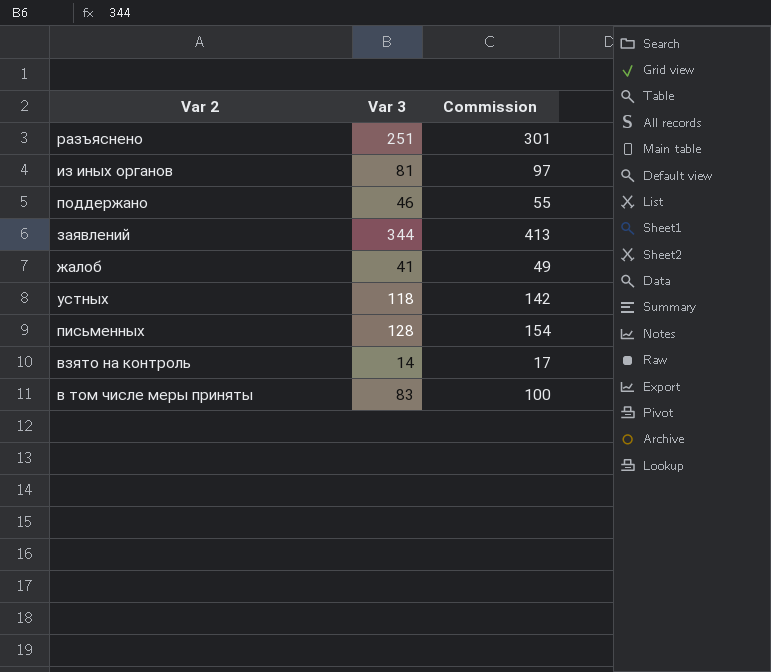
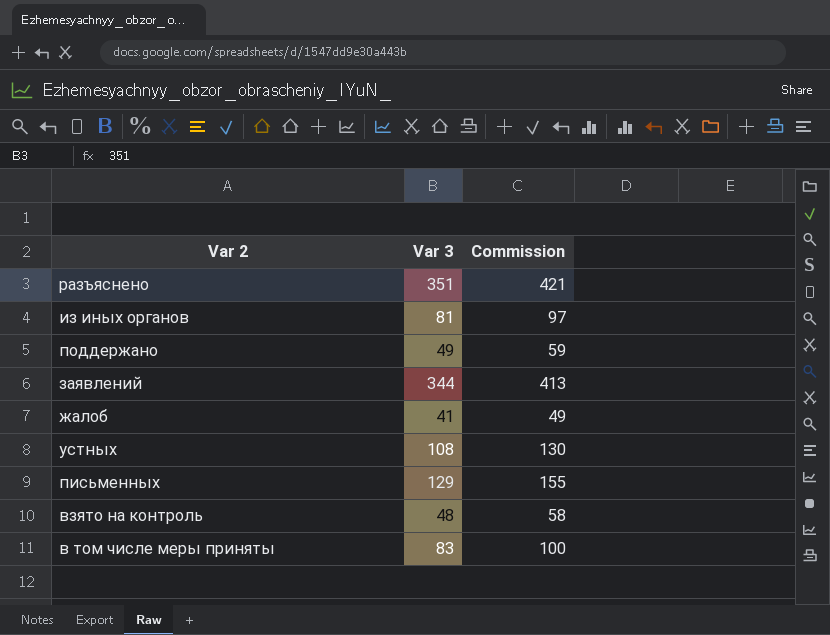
разъяснено | Var 3: 251 -> 351
разъяснено | Commission: 301 -> 421
поддержано | Var 3: 46 -> 49
поддержано | Commission: 55 -> 59
устных | Var 3: 118 -> 108
устных | Commission: 142 -> 130
письменных | Var 3: 128 -> 129
письменных | Commission: 154 -> 155
взято на контроль | Var 3: 14 -> 48
взято на контроль | Commission: 17 -> 58

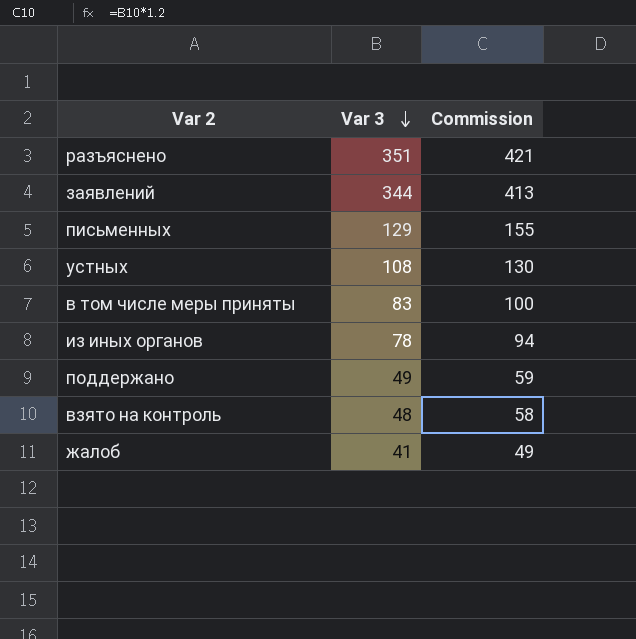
row order: none -> Var 3 descending
из иных органов | Var 3: 81 -> 78
из иных органов | Commission: 97 -> 94

